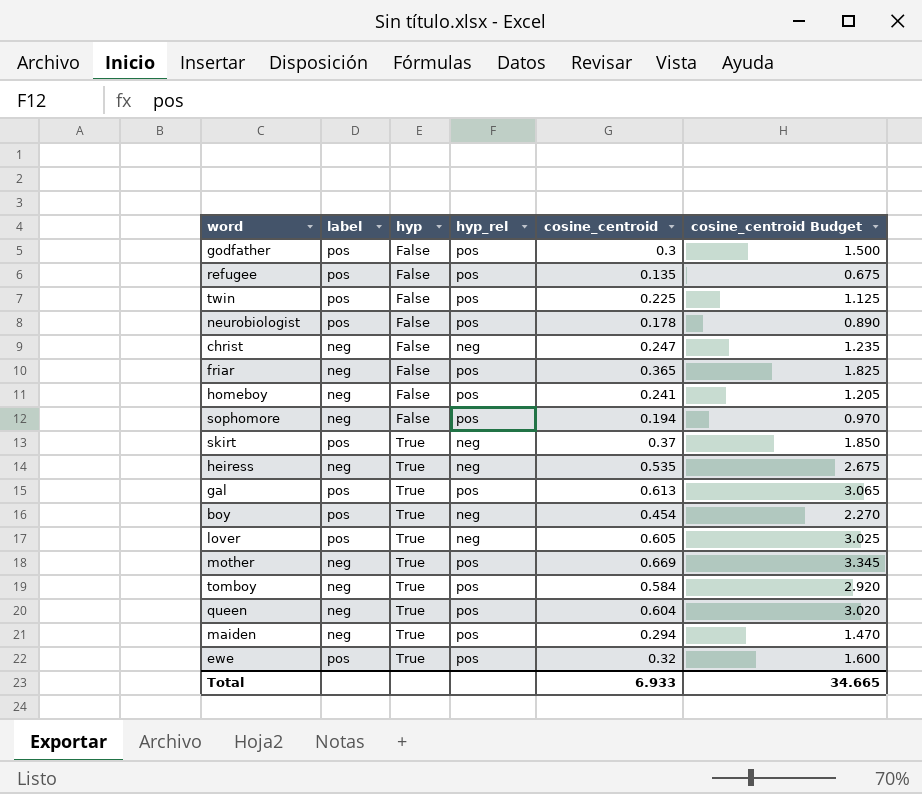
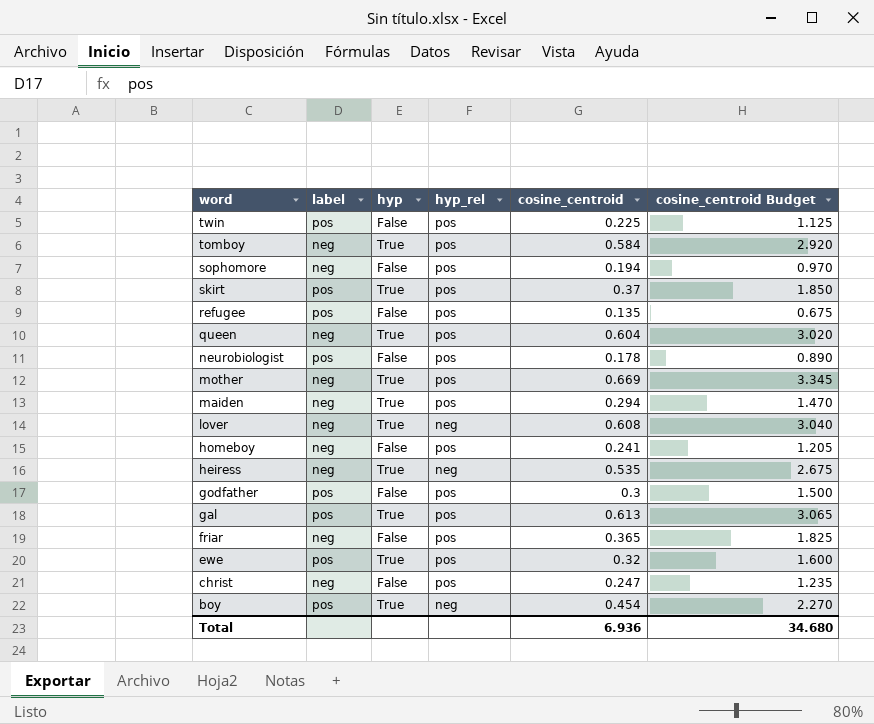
row order: hyp ascending -> word descending
skirt | hyp_rel: neg -> pos
lover | label: pos -> neg
lover | cosine_centroid: 0.605 -> 0.608
lover | cosine_centroid Budget: 3.025 -> 3.040
christ | hyp_rel: neg -> pos
Total | cosine_centroid: 6.933 -> 6.936
Total | cosine_centroid Budget: 34.665 -> 34.680

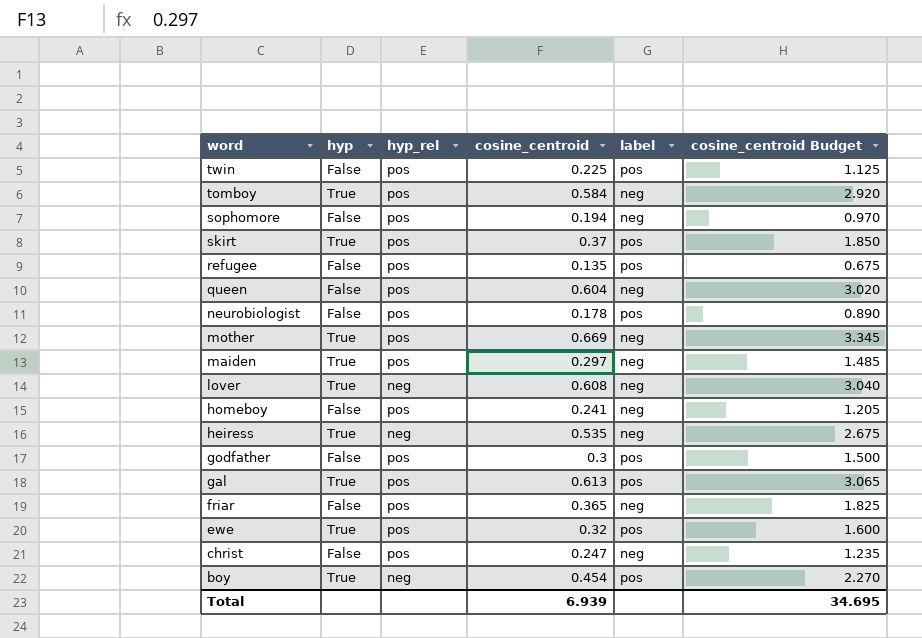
column label | position: 2 -> 5
queen | hyp: True -> False
maiden | cosine_centroid: 0.294 -> 0.297
maiden | cosine_centroid Budget: 1.470 -> 1.485
Total | cosine_centroid: 6.936 -> 6.939
Total | cosine_centroid Budget: 34.680 -> 34.695

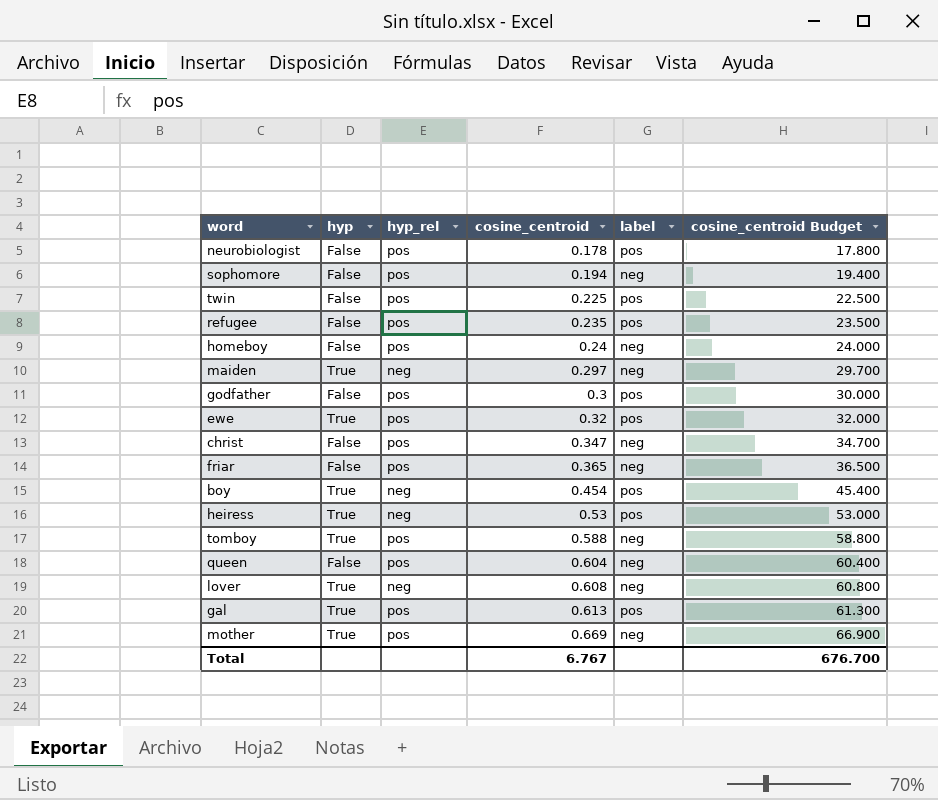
row order: word descending -> cosine_centroid ascending
column cosine_centroid Budget | formula: [cosine_centroid] * 5 -> [cosine_centroid] * 100
row skirt: True | pos | 0.37 | pos | 1.850 -> none
refugee | cosine_centroid: 0.135 -> 0.235
homeboy | cosine_centroid: 0.241 -> 0.24
maiden | hyp_rel: pos -> neg
christ | cosine_centroid: 0.247 -> 0.347
heiress | cosine_centroid: 0.535 -> 0.53
heiress | label: neg -> pos
tomboy | cosine_centroid: 0.584 -> 0.588
Total | cosine_centroid: 6.939 -> 6.767
Total | cosine_centroid Budget: 34.695 -> 676.700

